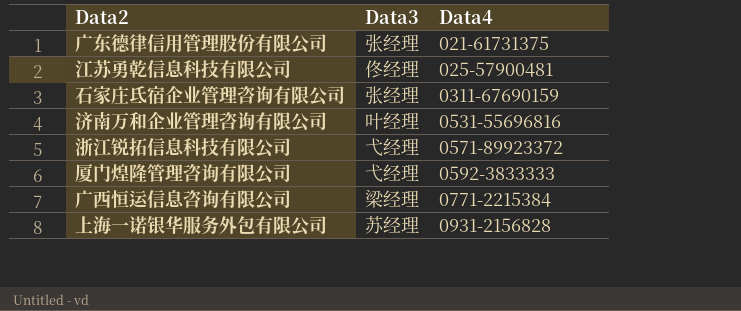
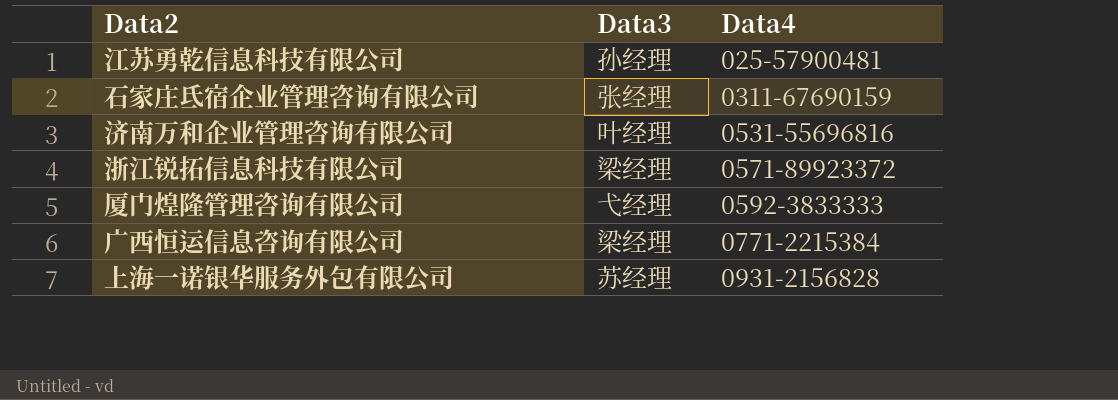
row 广东德律信用管理股份有限公司: 张经理 | 021-61731375 -> none
江苏勇乾信息科技有限公司 | Data3: 佟经理 -> 孙经理
浙江锐拓信息科技有限公司 | Data3: 弋经理 -> 梁经理

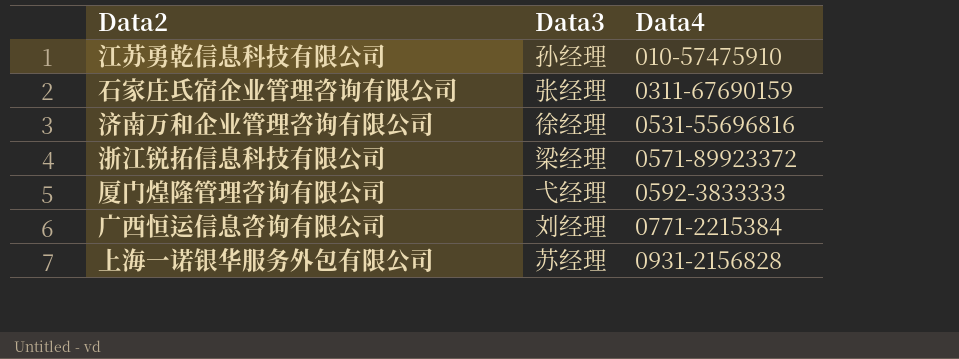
江苏勇乾信息科技有限公司 | Data4: 025-57900481 -> 010-57475910
济南万和企业管理咨询有限公司 | Data3: 叶经理 -> 徐经理
广西恒运信息咨询有限公司 | Data3: 梁经理 -> 刘经理

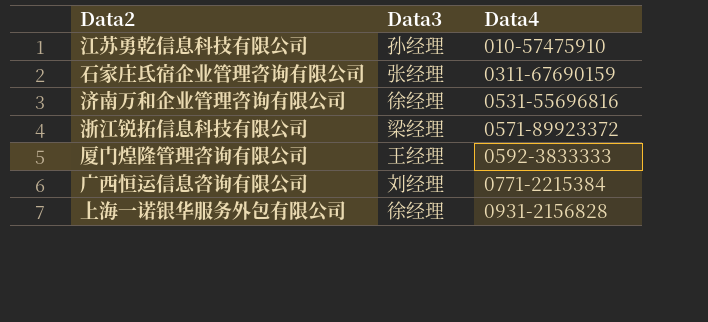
厦门煌隆管理咨询有限公司 | Data3: 弋经理 -> 王经理
上海一诺银华服务外包有限公司 | Data3: 苏经理 -> 徐经理

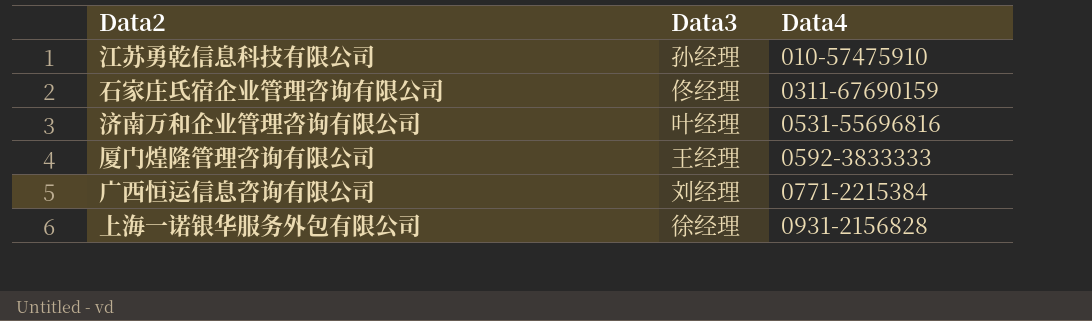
row 浙江锐拓信息科技有限公司: 梁经理 | 0571-89923372 -> none
石家庄氐宿企业管理咨询有限公司 | Data3: 张经理 -> 佟经理
济南万和企业管理咨询有限公司 | Data3: 徐经理 -> 叶经理

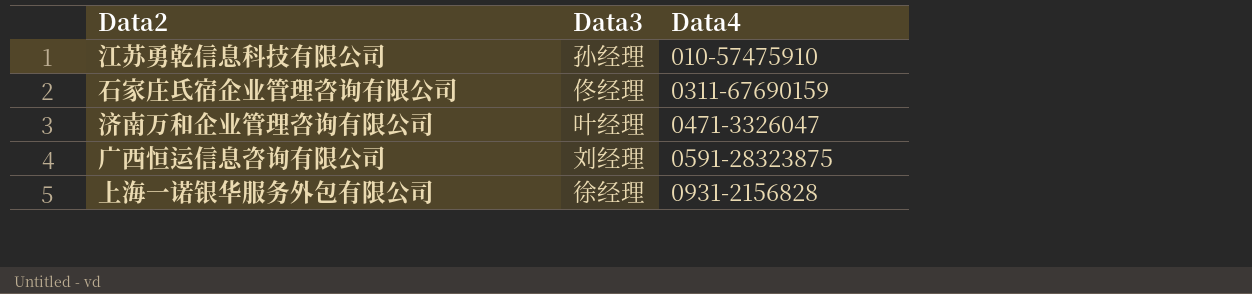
row 厦门煌隆管理咨询有限公司: 王经理 | 0592-3833333 -> none
济南万和企业管理咨询有限公司 | Data4: 0531-55696816 -> 0471-3326047
广西恒运信息咨询有限公司 | Data4: 0771-2215384 -> 0591-28323875

